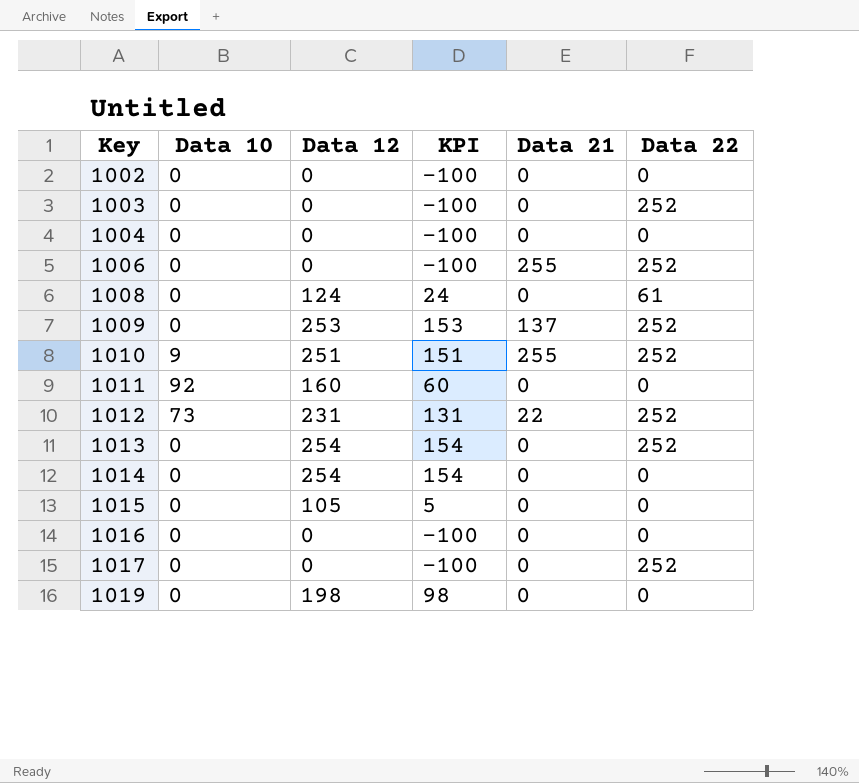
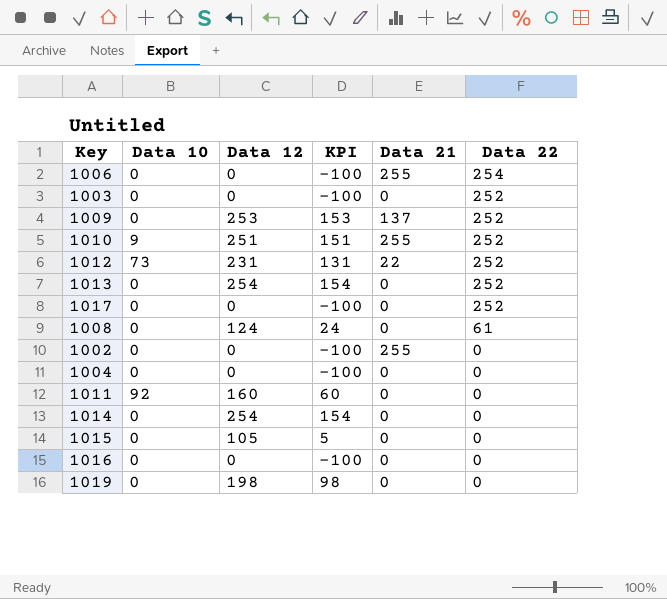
row order: Key ascending -> Data 22 descending
1006 | Data 22: 252 -> 254
1002 | Data 21: 0 -> 255

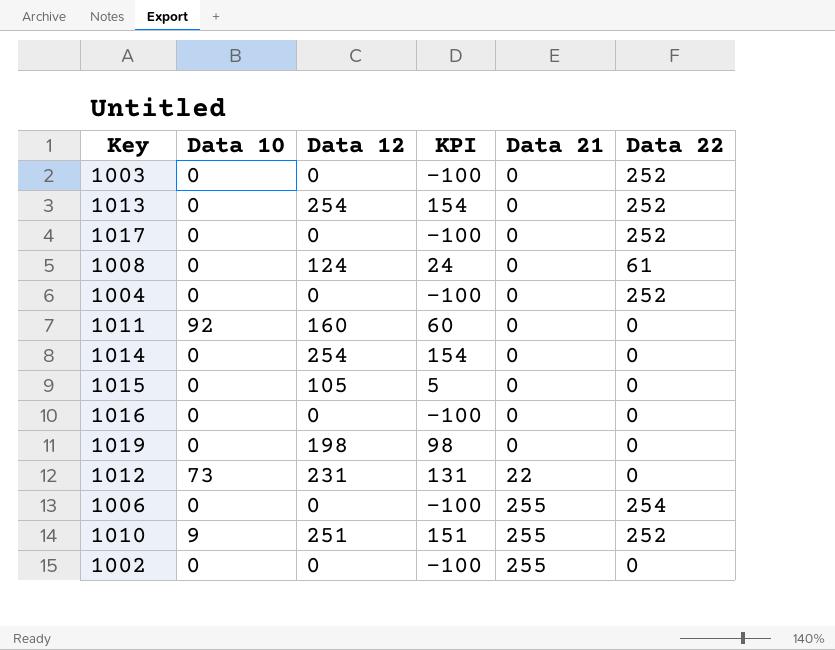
row order: Data 22 descending -> Data 21 ascending
row 1009: 0 | 253 | 153 | 137 | 252 -> none
1004 | Data 22: 0 -> 252
1012 | Data 22: 252 -> 0

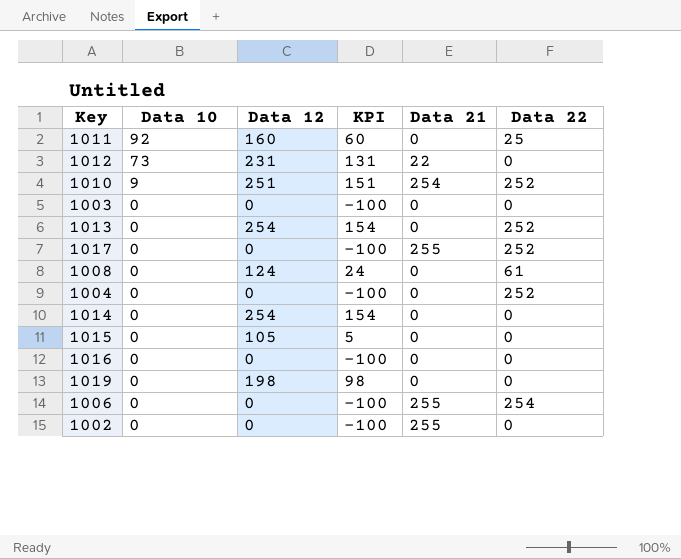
row order: Data 21 ascending -> Data 10 descending
1011 | Data 22: 0 -> 25
1010 | Data 21: 255 -> 254
1003 | Data 22: 252 -> 0
1017 | Data 21: 0 -> 255

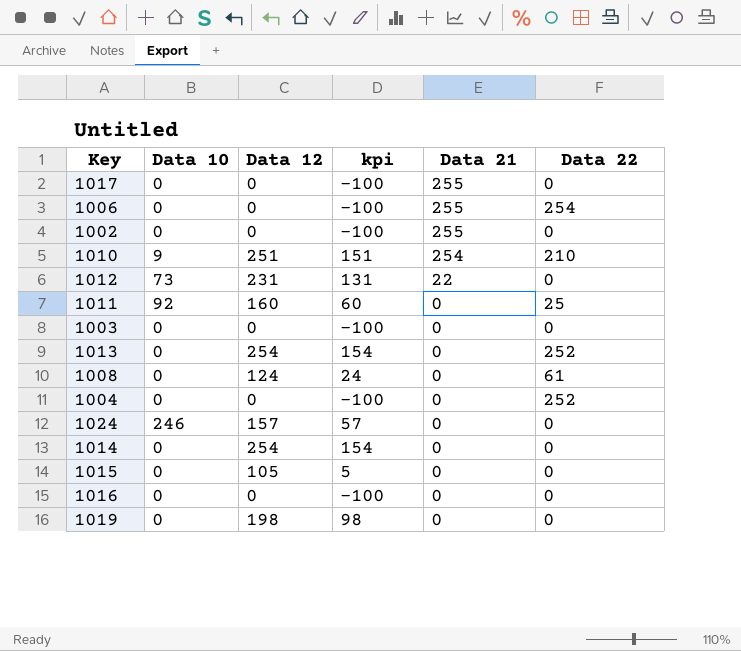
row order: Data 10 descending -> Data 21 descending
column name: KPI -> kpi
1017 | Data 22: 252 -> 0
1010 | Data 22: 252 -> 210
row 1024: none -> 246 | 157 | 57 | 0 | 0

